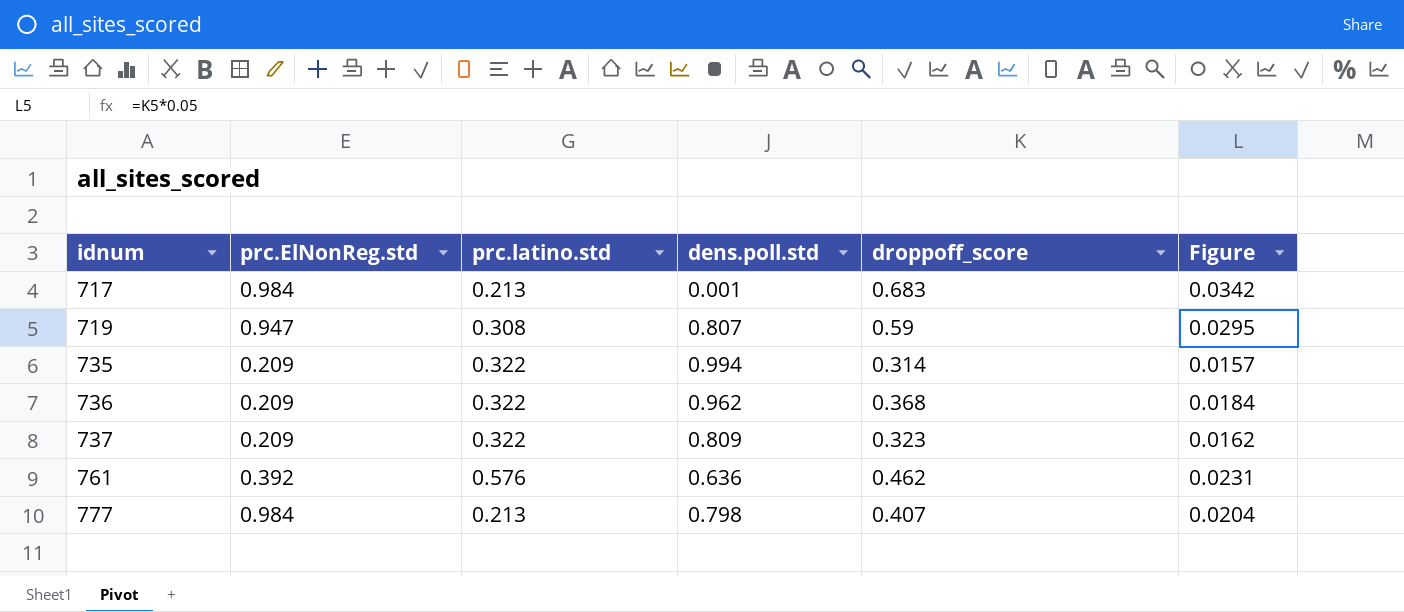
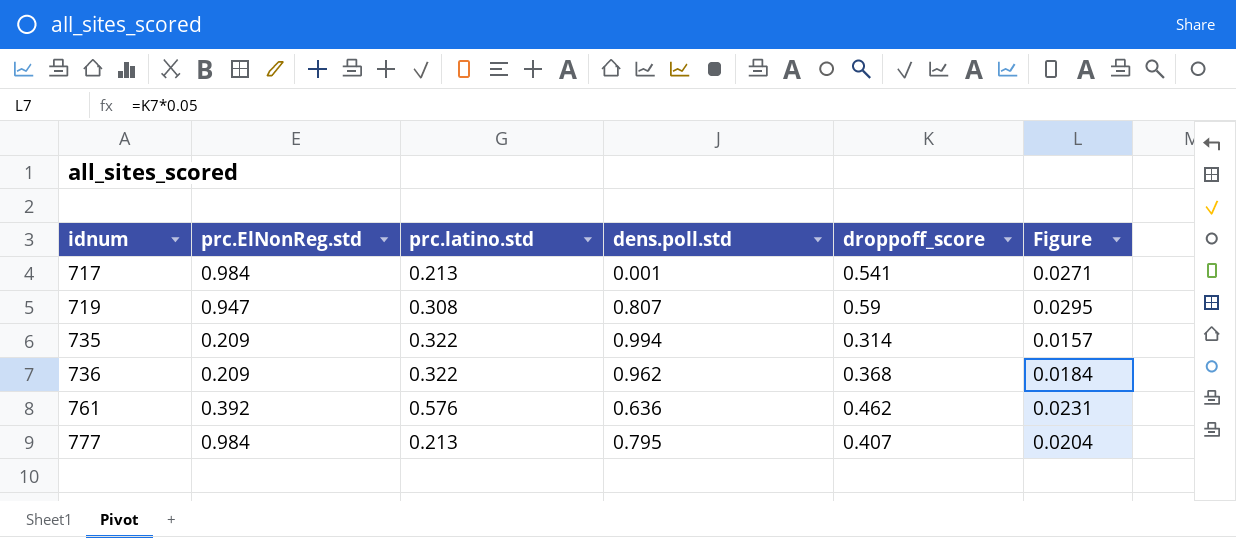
row 737: 0.209 | 0.322 | 0.809 | 0.323 | 0.0162 -> none
717 | droppoff_score: 0.683 -> 0.541
717 | Figure: 0.0342 -> 0.0271
777 | dens.poll.std: 0.798 -> 0.795

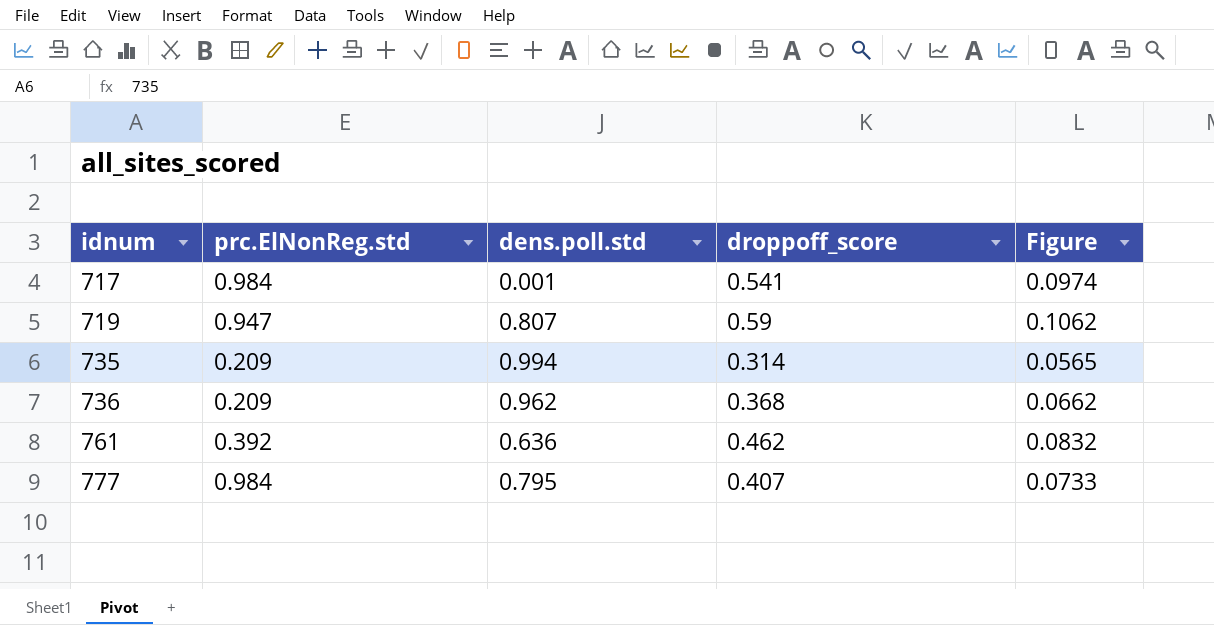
column prc.latino.std | position: 3 -> none
column Figure | formula: [droppoff_score] * 0.05 -> [droppoff_score] * 0.18

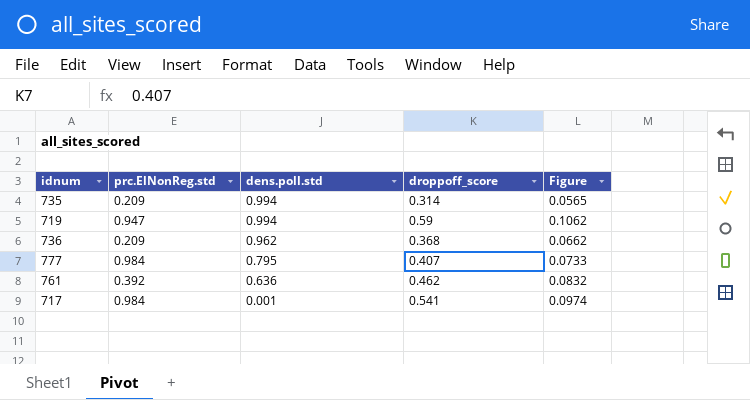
row order: idnum ascending -> dens.poll.std descending
719 | dens.poll.std: 0.807 -> 0.994

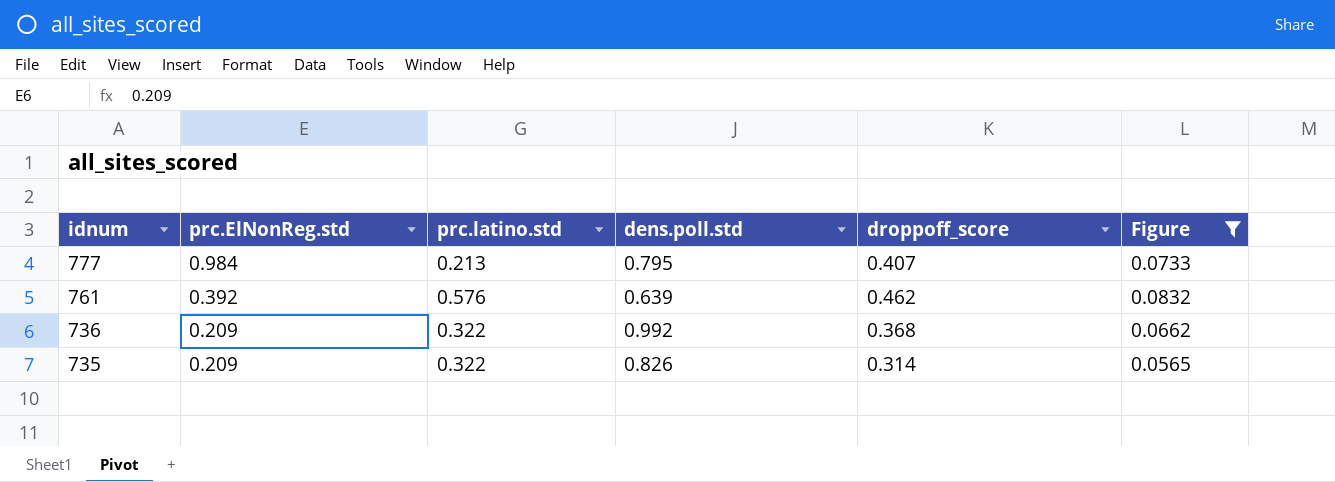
filter: none -> Figure <= 0.0832
row order: dens.poll.std descending -> idnum descending
column prc.latino.std | position: none -> 3
761 | dens.poll.std: 0.636 -> 0.639
736 | dens.poll.std: 0.962 -> 0.992
735 | dens.poll.std: 0.994 -> 0.826

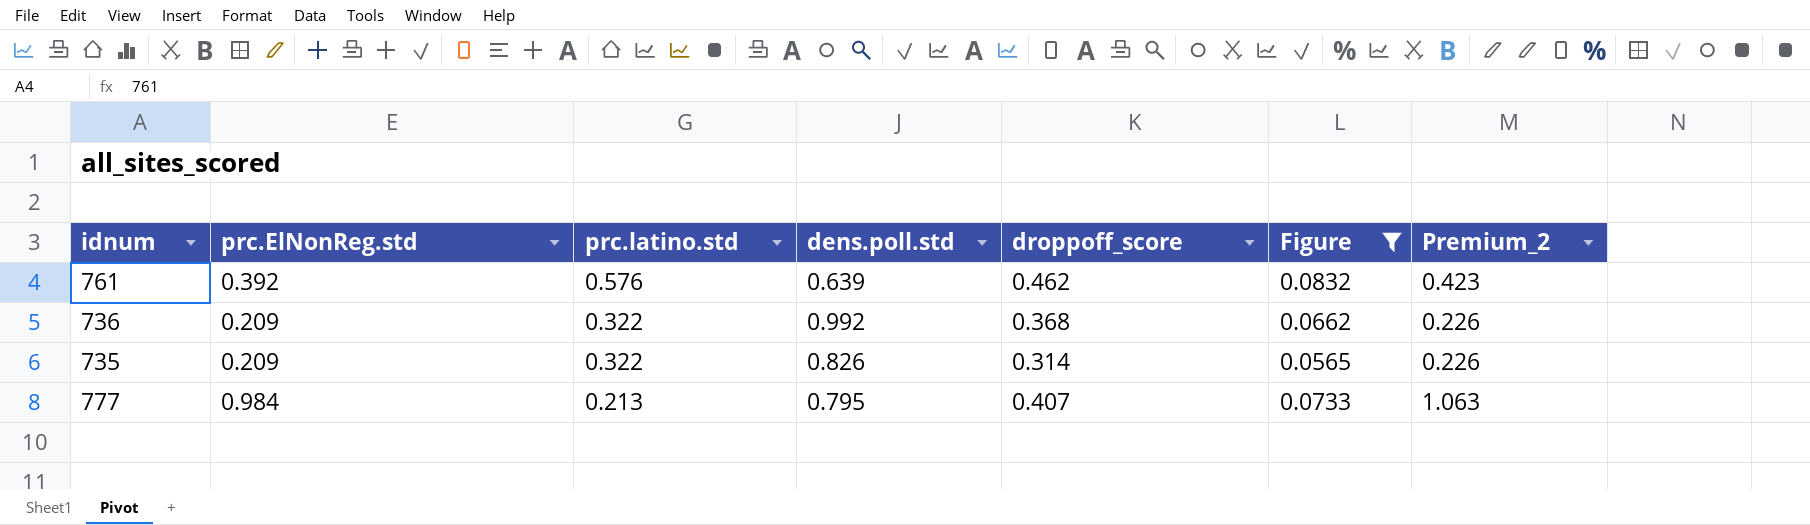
row order: idnum descending -> prc.latino.std descending
column Premium_2 | formula: none -> [prc.ElNonReg.std] * 1.08

